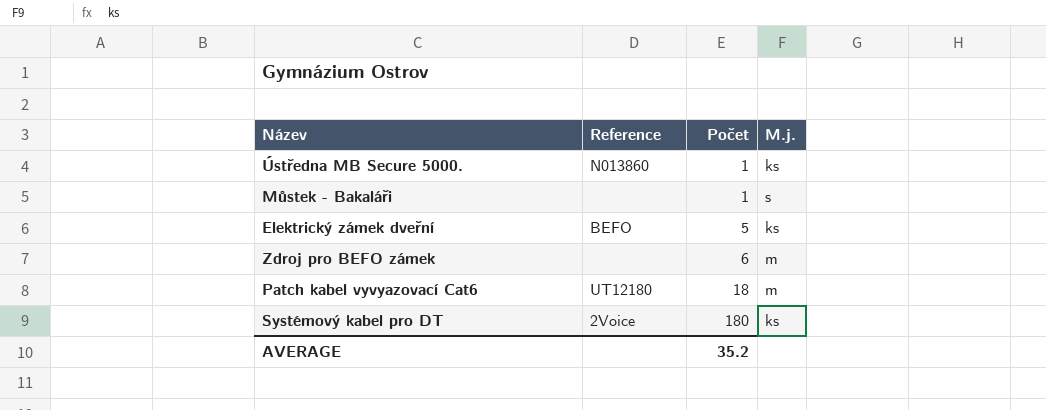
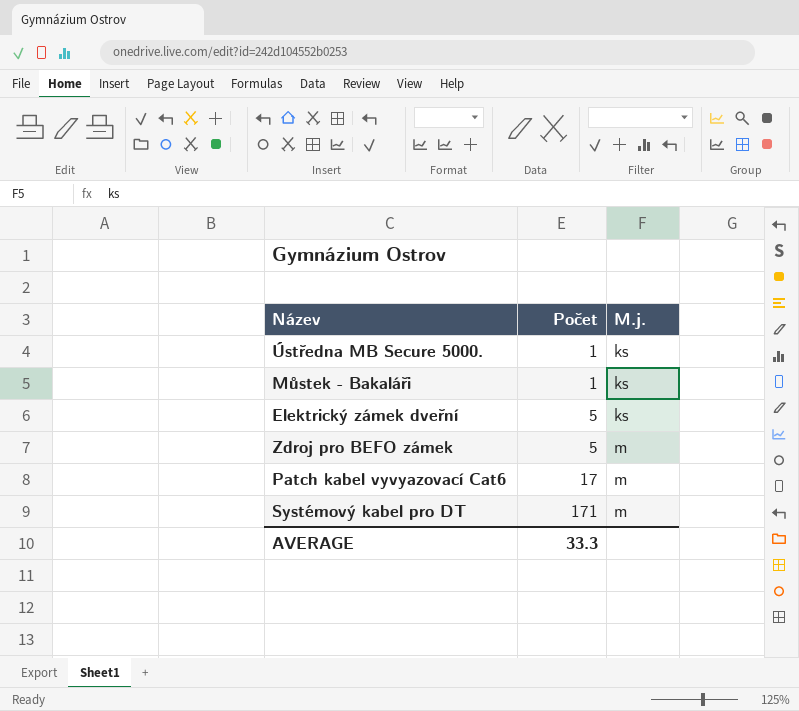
column Reference | position: 2 -> none
Můstek - Bakaláři | M.j.: s -> ks
Zdroj pro BEFO zámek | Počet: 6 -> 5
Patch kabel vyvyazovací Cat6 | Počet: 18 -> 17
Systémový kabel pro DT | Počet: 180 -> 171
Systémový kabel pro DT | M.j.: ks -> m
AVERAGE | Počet: 35.2 -> 33.3

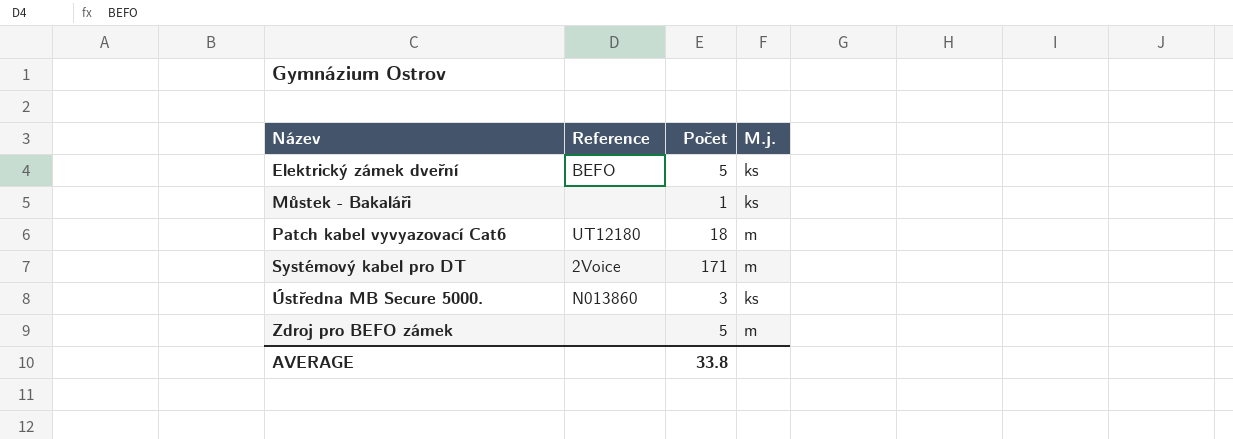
row order: Počet ascending -> Název ascending
column Reference | position: none -> 2
Patch kabel vyvyazovací Cat6 | Počet: 17 -> 18
Ústředna MB Secure 5000. | Počet: 1 -> 3
AVERAGE | Počet: 33.3 -> 33.8

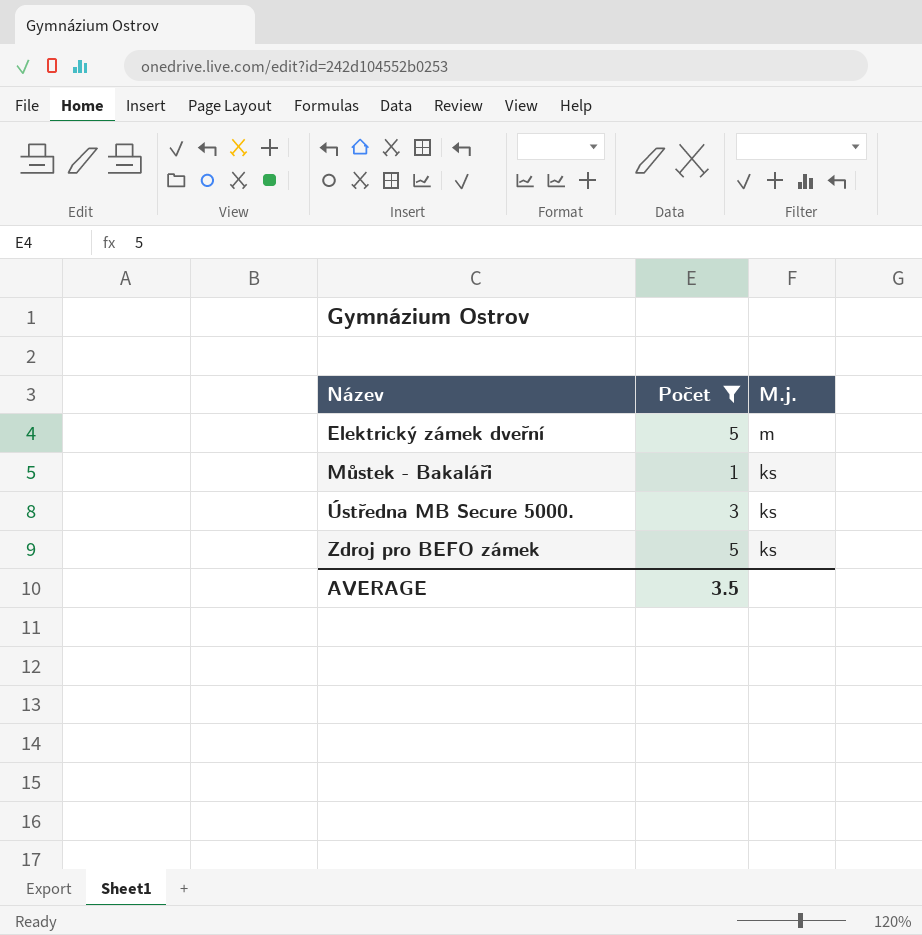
filter: none -> Počet <= 5
column Reference | position: 2 -> none
Elektrický zámek dveřní | M.j.: ks -> m
Zdroj pro BEFO zámek | M.j.: m -> ks
AVERAGE | Počet: 33.8 -> 3.5

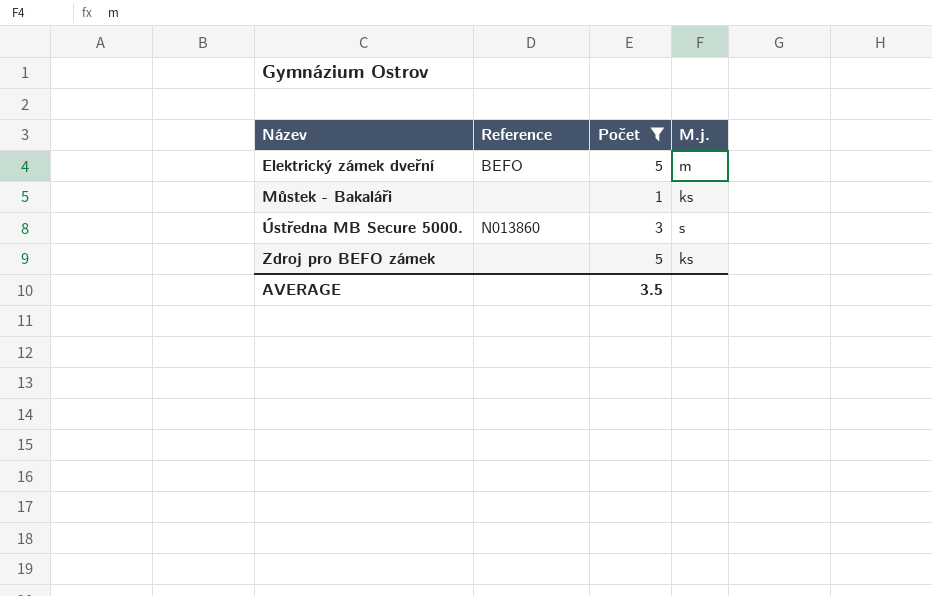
column Reference | position: none -> 2
Ústředna MB Secure 5000. | M.j.: ks -> s

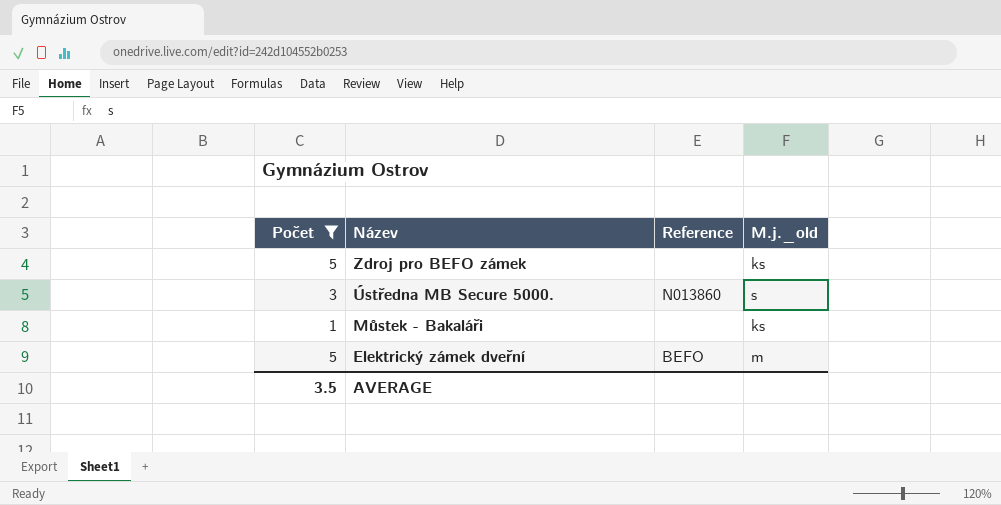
row order: Název ascending -> Název descending
column Počet | position: 3 -> 1
column name: M.j. -> M.j._old

